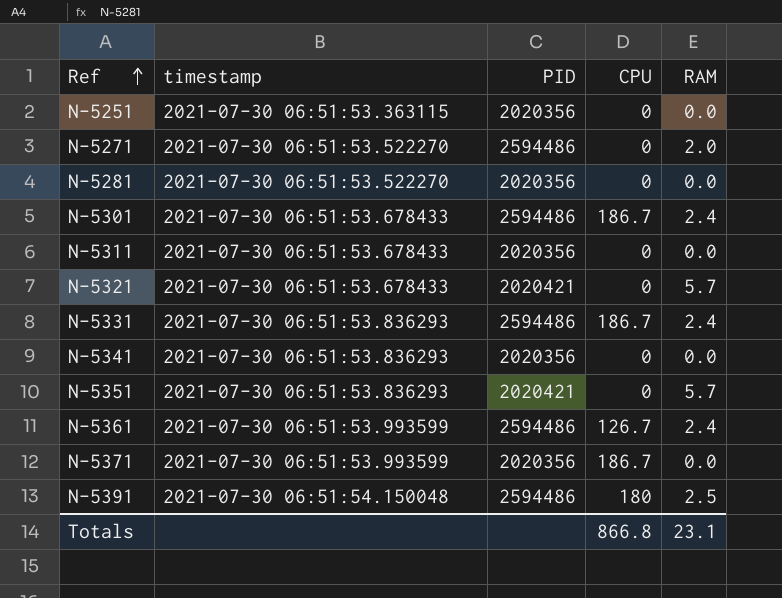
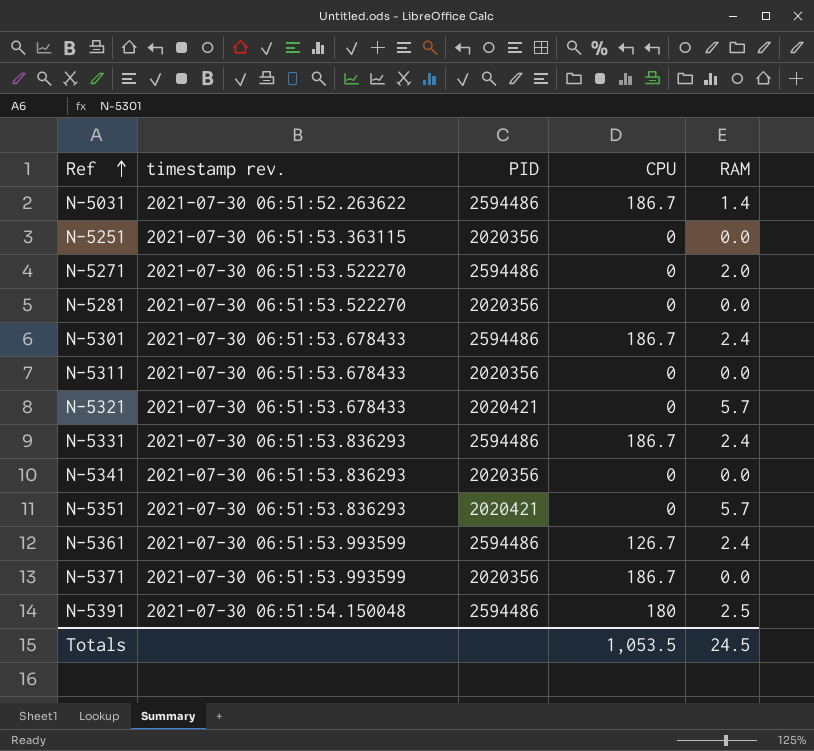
column name: timestamp -> timestamp rev.
row N-5031: none -> 2021-07-30 06:51:52.263622 | 2594486 | 186.7 | 1.4
Totals | CPU: 866.8 -> 1,053.5
Totals | RAM: 23.1 -> 24.5

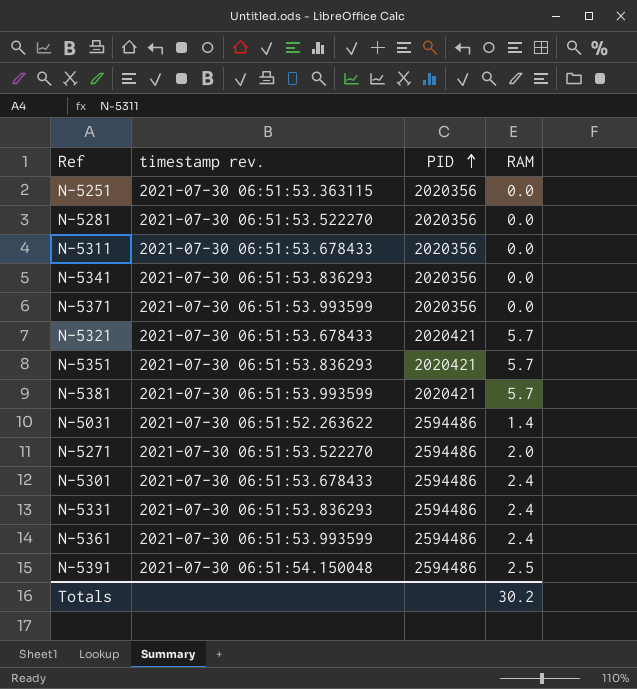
row order: Ref ascending -> PID ascending
column CPU | position: 4 -> none
row N-5381: none -> 2021-07-30 06:51:53.993599 | 2020421 | 5.7
Totals | RAM: 24.5 -> 30.2

